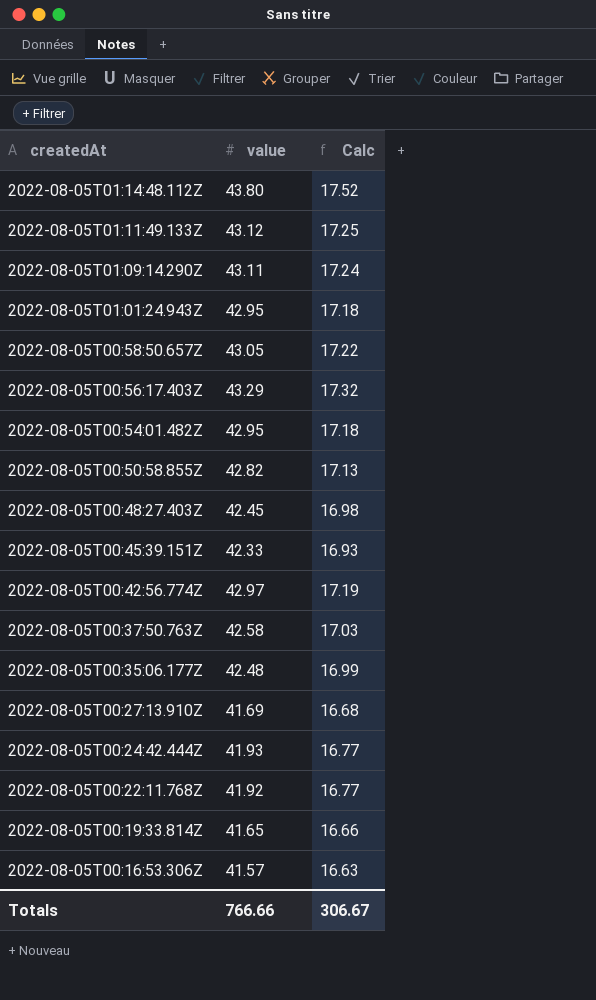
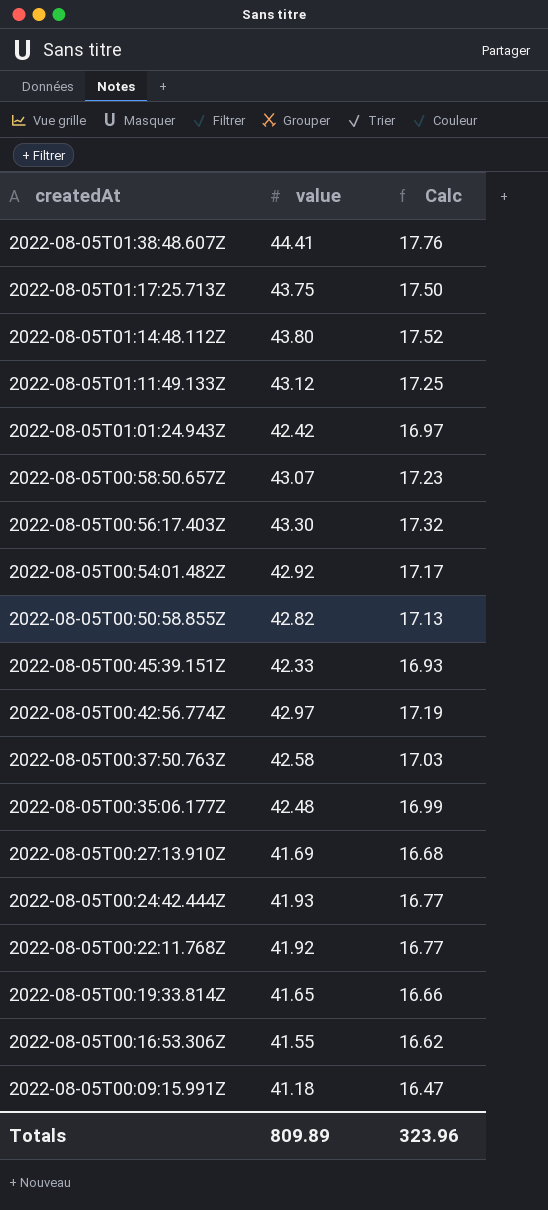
row 2022-08-05T01:09:14.290Z: 43.11 | 17.24 -> none
row 2022-08-05T00:48:27.403Z: 42.45 | 16.98 -> none
row 2022-08-05T01:38:48.607Z: none -> 44.41 | 17.76
row 2022-08-05T01:17:25.713Z: none -> 43.75 | 17.50
2022-08-05T01:01:24.943Z | value: 42.95 -> 42.42
2022-08-05T01:01:24.943Z | Calc: 17.18 -> 16.97
2022-08-05T00:58:50.657Z | value: 43.05 -> 43.07
2022-08-05T00:58:50.657Z | Calc: 17.22 -> 17.23
2022-08-05T00:56:17.403Z | value: 43.29 -> 43.30
2022-08-05T00:54:01.482Z | value: 42.95 -> 42.92
2022-08-05T00:54:01.482Z | Calc: 17.18 -> 17.17
2022-08-05T00:16:53.306Z | value: 41.57 -> 41.55
2022-08-05T00:16:53.306Z | Calc: 16.63 -> 16.62
row 2022-08-05T00:09:15.991Z: none -> 41.18 | 16.47
Totals | value: 766.66 -> 809.89
Totals | Calc: 306.67 -> 323.96

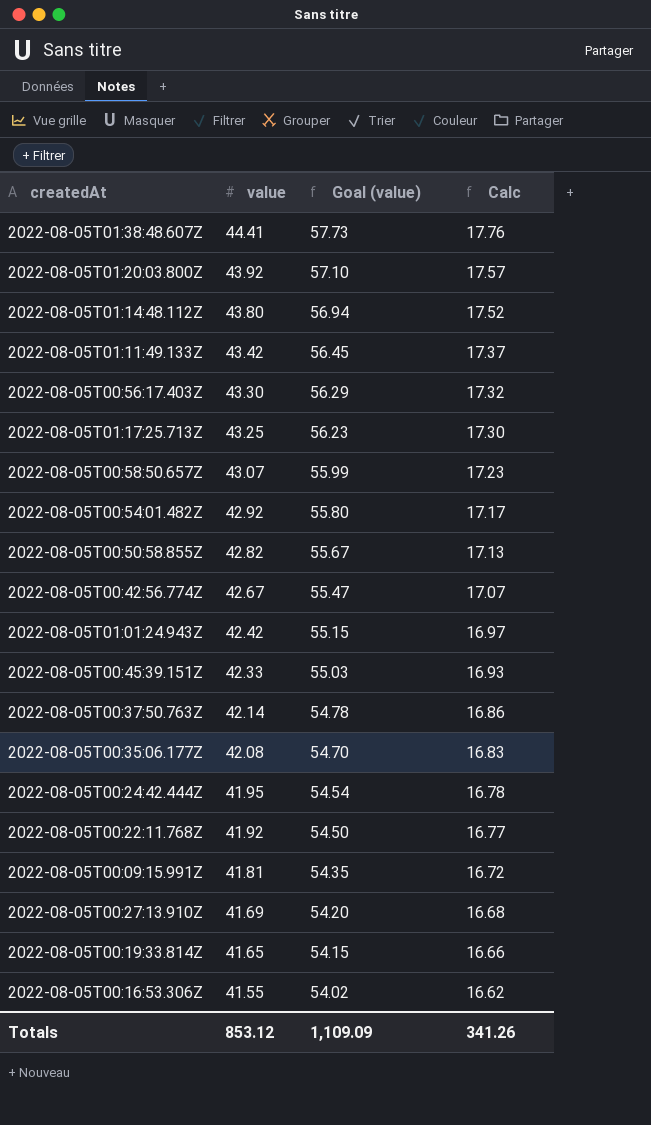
row order: createdAt descending -> value descending
column Goal (value) | formula: none -> [value] * 1.3
row 2022-08-05T01:20:03.800Z: none -> 43.92 | 57.10 | 17.57
2022-08-05T01:11:49.133Z | value: 43.12 -> 43.42
2022-08-05T01:11:49.133Z | Calc: 17.25 -> 17.37
2022-08-05T01:17:25.713Z | value: 43.75 -> 43.25
2022-08-05T01:17:25.713Z | Calc: 17.50 -> 17.30
2022-08-05T00:42:56.774Z | value: 42.97 -> 42.67
2022-08-05T00:42:56.774Z | Calc: 17.19 -> 17.07
2022-08-05T00:37:50.763Z | value: 42.58 -> 42.14
2022-08-05T00:37:50.763Z | Calc: 17.03 -> 16.86
2022-08-05T00:35:06.177Z | value: 42.48 -> 42.08
2022-08-05T00:35:06.177Z | Calc: 16.99 -> 16.83
2022-08-05T00:24:42.444Z | value: 41.93 -> 41.95
2022-08-05T00:24:42.444Z | Calc: 16.77 -> 16.78
2022-08-05T00:09:15.991Z | value: 41.18 -> 41.81
2022-08-05T00:09:15.991Z | Calc: 16.47 -> 16.72
Totals | value: 809.89 -> 853.12
Totals | Calc: 323.96 -> 341.26

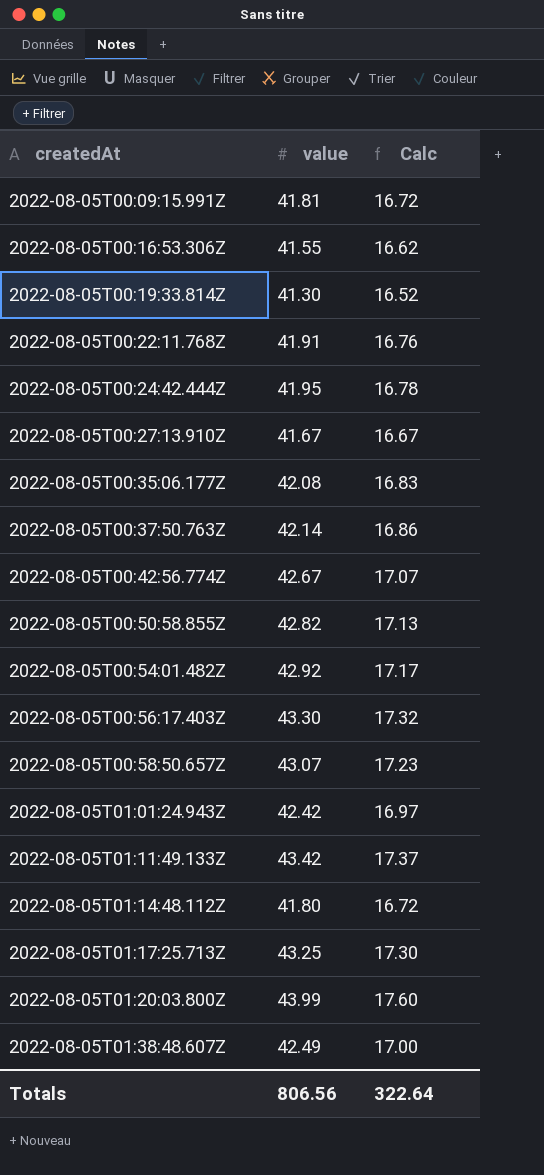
row order: value descending -> createdAt ascending
column Goal (value) | formula: [value] * 1.3 -> none
row 2022-08-05T00:45:39.151Z: 42.33 | 55.03 | 16.93 -> none
2022-08-05T00:19:33.814Z | value: 41.65 -> 41.30
2022-08-05T00:19:33.814Z | Calc: 16.66 -> 16.52
2022-08-05T00:22:11.768Z | value: 41.92 -> 41.91
2022-08-05T00:22:11.768Z | Calc: 16.77 -> 16.76
2022-08-05T00:27:13.910Z | value: 41.69 -> 41.67
2022-08-05T00:27:13.910Z | Calc: 16.68 -> 16.67
2022-08-05T01:14:48.112Z | value: 43.80 -> 41.80
2022-08-05T01:14:48.112Z | Calc: 17.52 -> 16.72
2022-08-05T01:20:03.800Z | value: 43.92 -> 43.99
2022-08-05T01:20:03.800Z | Calc: 17.57 -> 17.60
2022-08-05T01:38:48.607Z | value: 44.41 -> 42.49
2022-08-05T01:38:48.607Z | Calc: 17.76 -> 17.00
Totals | value: 853.12 -> 806.56
Totals | Calc: 341.26 -> 322.64

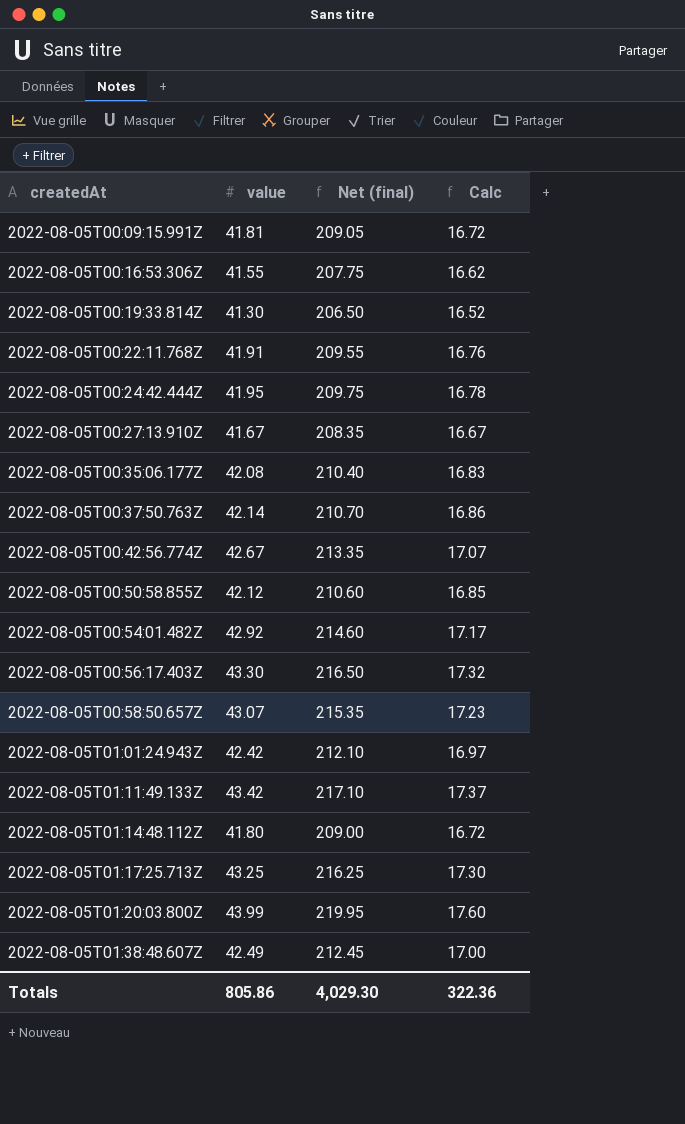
column Net (final) | formula: none -> [value] * 5
2022-08-05T00:50:58.855Z | value: 42.82 -> 42.12
2022-08-05T00:50:58.855Z | Calc: 17.13 -> 16.85
Totals | value: 806.56 -> 805.86
Totals | Calc: 322.64 -> 322.36

